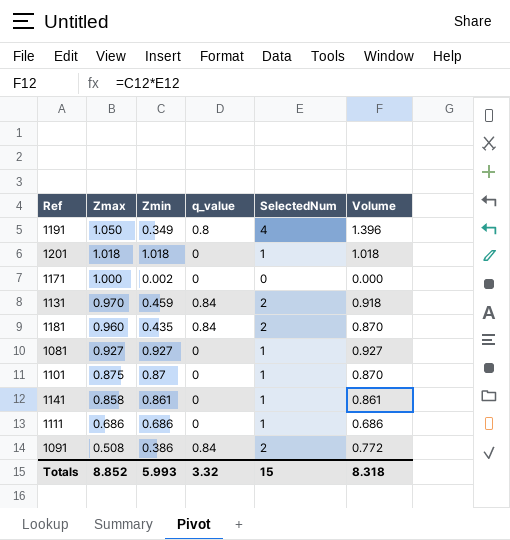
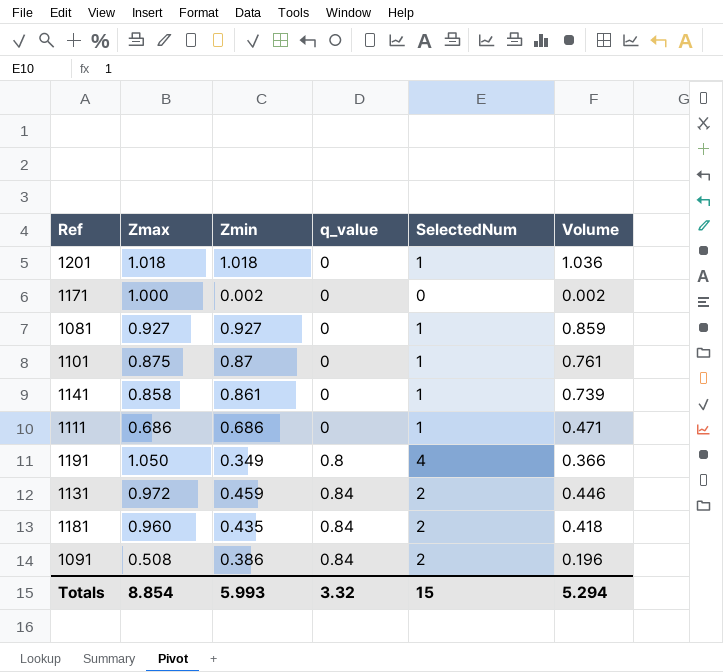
row order: Zmax descending -> q_value ascending
column Volume | formula: [Zmin] * [SelectedNum] -> [Zmax] * [Zmin]
1131 | Zmax: 0.970 -> 0.972
Totals | Zmax: 8.852 -> 8.854
Totals | Volume: 8.318 -> 5.294

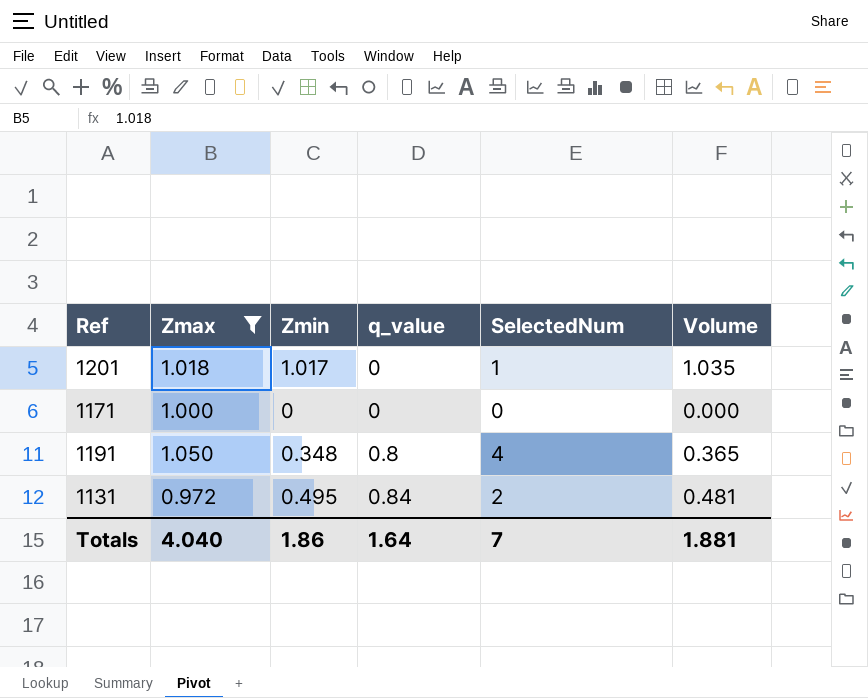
filter: none -> Zmax >= 0.972
1201 | Zmin: 1.018 -> 1.017
1201 | Volume: 1.036 -> 1.035
1171 | Zmin: 0.002 -> 0
1171 | Volume: 0.002 -> 0.000
1191 | Zmin: 0.349 -> 0.348
1191 | Volume: 0.366 -> 0.365
1131 | Zmin: 0.459 -> 0.495
1131 | Volume: 0.446 -> 0.481
Totals | Zmax: 8.854 -> 4.040
Totals | Zmin: 5.993 -> 1.86
Totals | q_value: 3.32 -> 1.64
Totals | SelectedNum: 15 -> 7
Totals | Volume: 5.294 -> 1.881

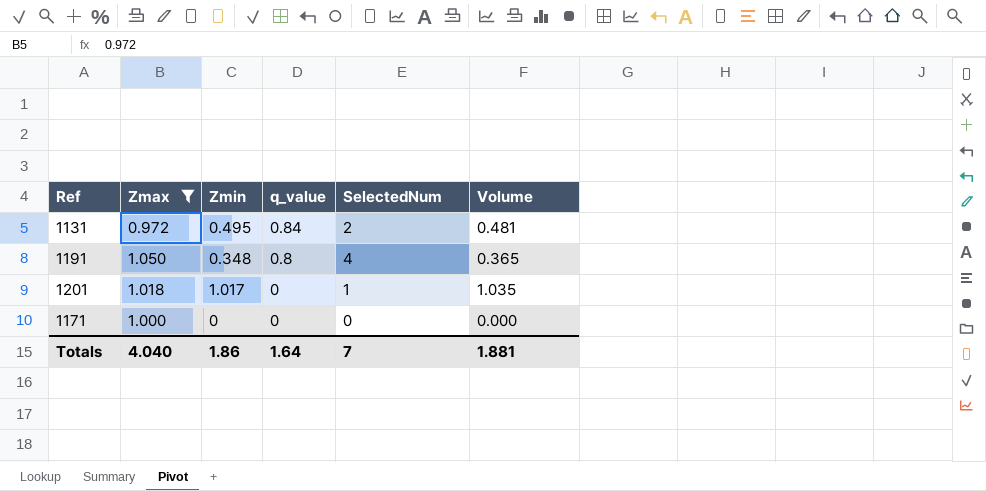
row order: q_value ascending -> q_value descending

